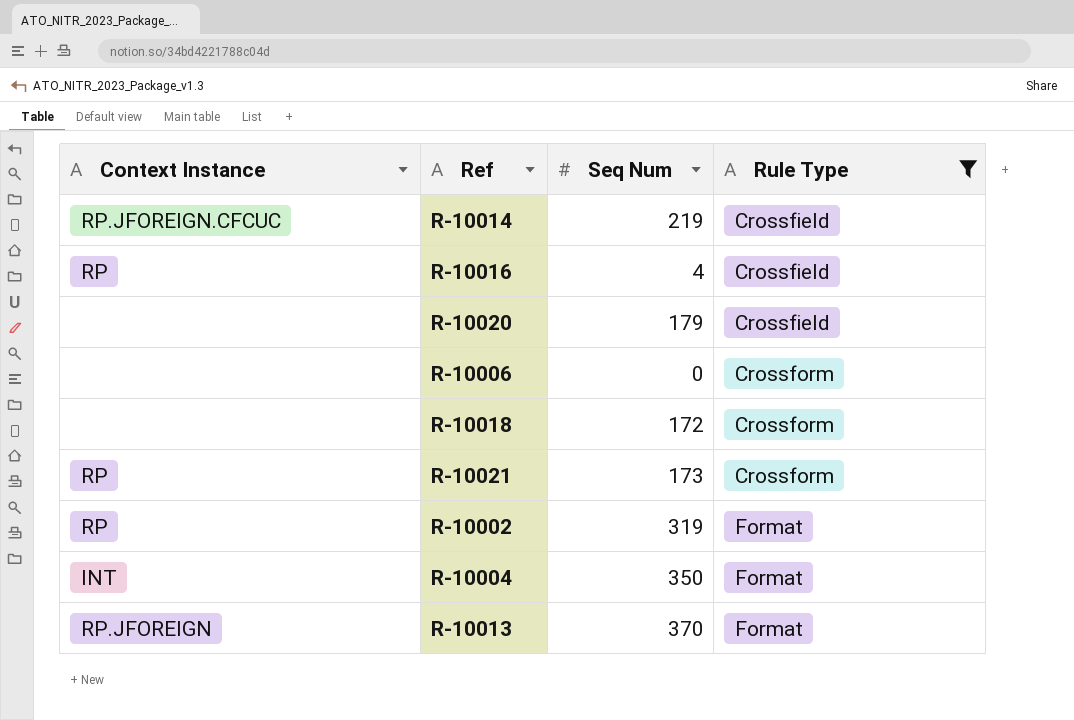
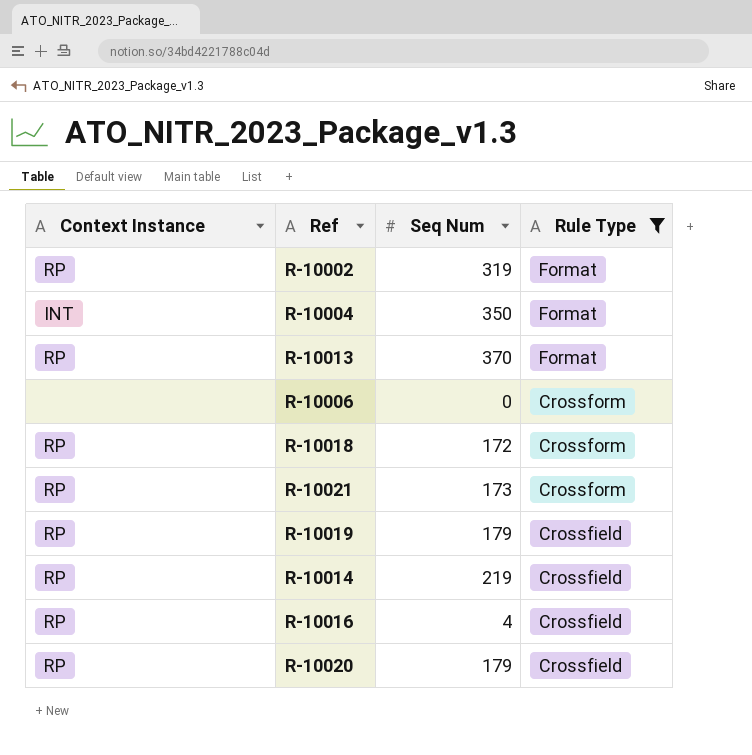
row order: Rule Type ascending -> Rule Type descending
R-10013 | Context Instance: RP.JFOREIGN -> RP
R-10018 | Context Instance: none -> RP
row R-10019: none -> RP | 179 | Crossfield
R-10014 | Context Instance: RP.JFOREIGN.CFCUC -> RP
R-10020 | Context Instance: none -> RP

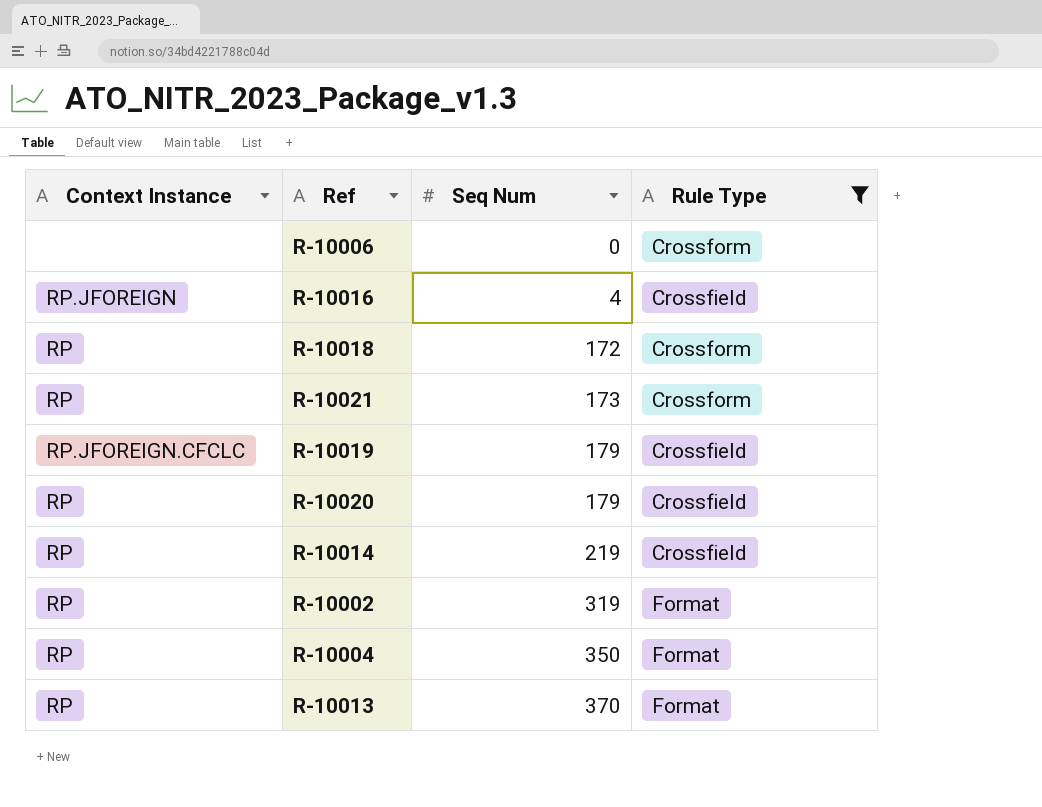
row order: Rule Type descending -> Seq Num ascending
R-10016 | Context Instance: RP -> RP.JFOREIGN
R-10019 | Context Instance: RP -> RP.JFOREIGN.CFCLC
R-10004 | Context Instance: INT -> RP

